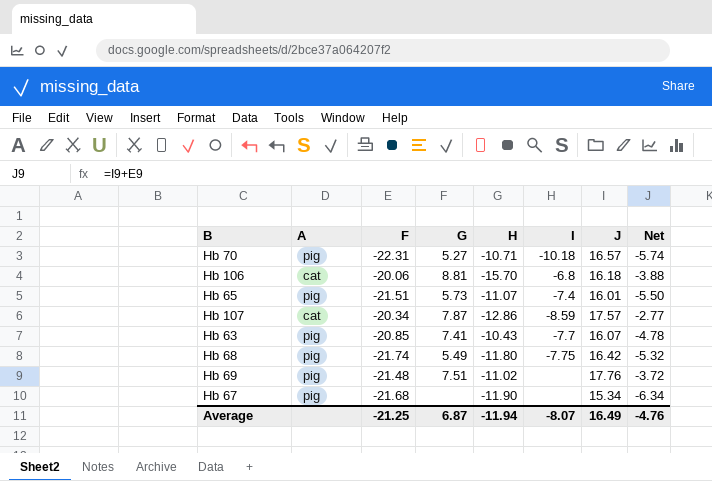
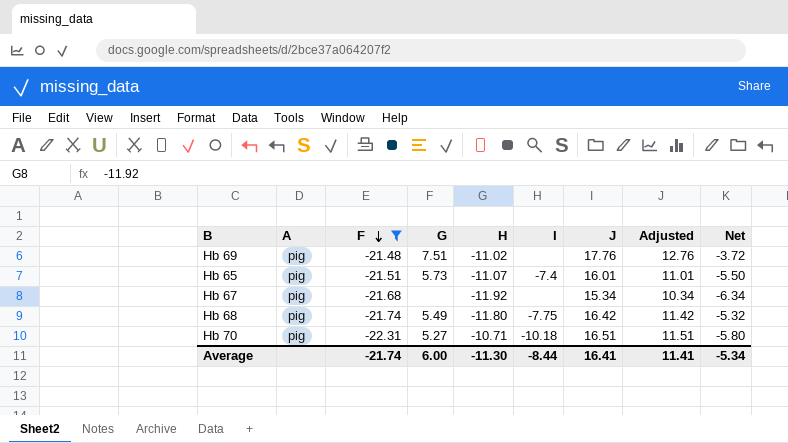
filter: none -> F <= -21.48
row order: none -> F descending
column Adjusted | formula: none -> [J] - 5
Hb 67 | H: -11.90 -> -11.92
Hb 70 | J: 16.57 -> 16.51
Hb 70 | Net: -5.74 -> -5.80
Average | F: -21.25 -> -21.74
Average | G: 6.87 -> 6.00
Average | H: -11.94 -> -11.30
Average | I: -8.07 -> -8.44
Average | J: 16.49 -> 16.41
Average | Net: -4.76 -> -5.34

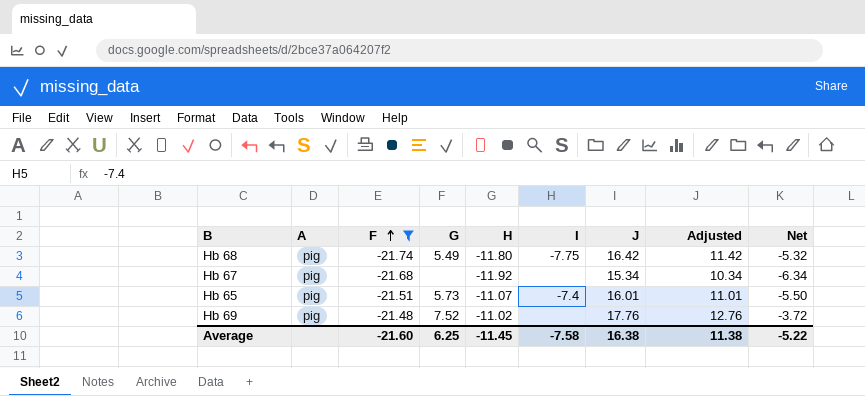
row order: F descending -> F ascending
row Hb 70: pig | -22.31 | 5.27 | -10.71 | -10.18 | 16.51 | 11.51 | -5.80 -> none
Hb 69 | G: 7.51 -> 7.52
Average | F: -21.74 -> -21.60
Average | G: 6.00 -> 6.25
Average | H: -11.30 -> -11.45
Average | I: -8.44 -> -7.58
Average | J: 16.41 -> 16.38
Average | Adjusted: 11.41 -> 11.38
Average | Net: -5.34 -> -5.22

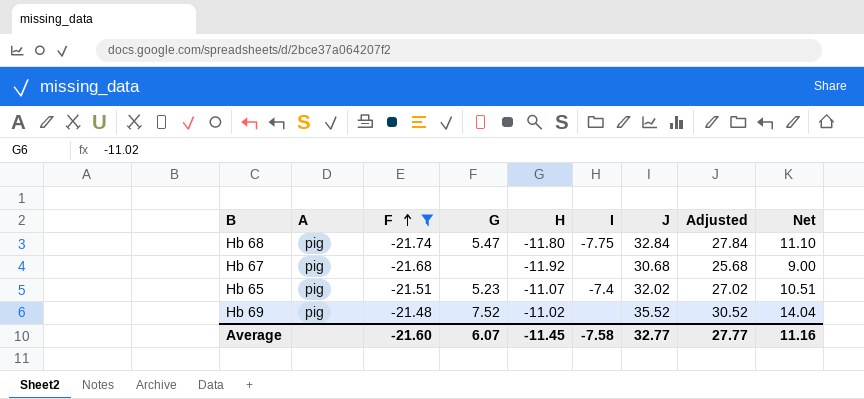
Hb 68 | G: 5.49 -> 5.47
Hb 68 | J: 16.42 -> 32.84
Hb 68 | Adjusted: 11.42 -> 27.84
Hb 68 | Net: -5.32 -> 11.10
Hb 67 | J: 15.34 -> 30.68
Hb 67 | Adjusted: 10.34 -> 25.68
Hb 67 | Net: -6.34 -> 9.00
Hb 65 | G: 5.73 -> 5.23
Hb 65 | J: 16.01 -> 32.02
Hb 65 | Adjusted: 11.01 -> 27.02
Hb 65 | Net: -5.50 -> 10.51
Hb 69 | J: 17.76 -> 35.52
Hb 69 | Adjusted: 12.76 -> 30.52
Hb 69 | Net: -3.72 -> 14.04
Average | G: 6.25 -> 6.07
Average | J: 16.38 -> 32.77
Average | Adjusted: 11.38 -> 27.77
Average | Net: -5.22 -> 11.16

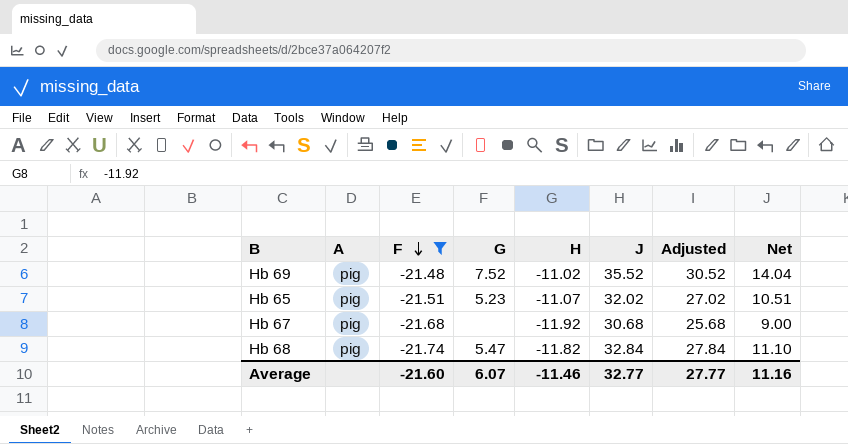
row order: F ascending -> F descending
column I | position: 6 -> none
Hb 68 | H: -11.80 -> -11.82
Average | H: -11.45 -> -11.46

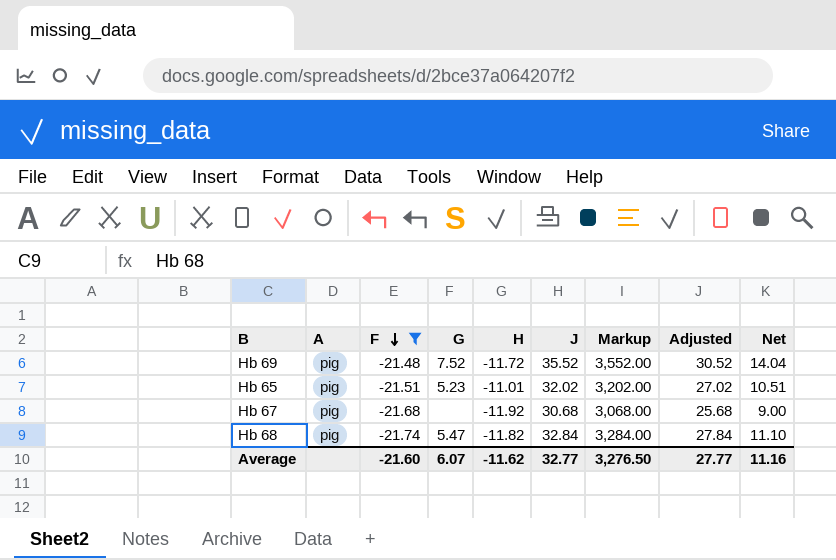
column Markup | formula: none -> [J] * 100
Hb 69 | H: -11.02 -> -11.72
Hb 65 | H: -11.07 -> -11.01
Average | H: -11.46 -> -11.62

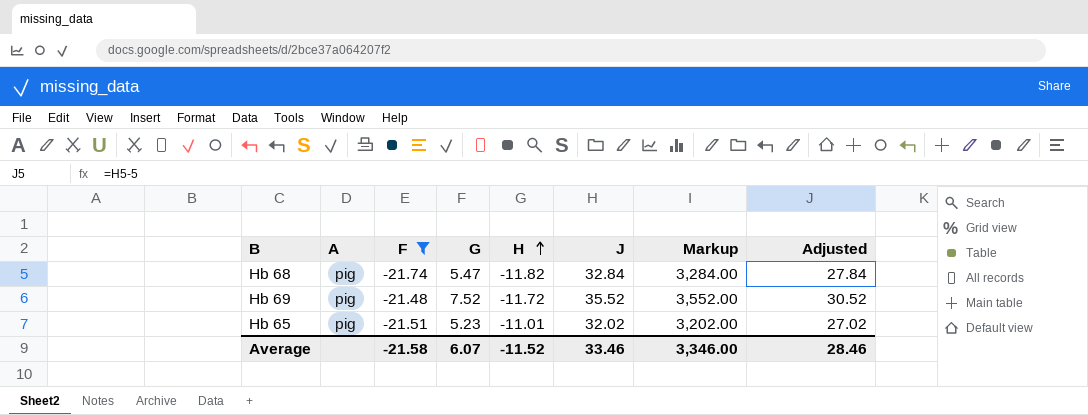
row order: F descending -> H ascending
column Net | formula: [F] + [J] -> none
row Hb 67: pig | -21.68 | none | -11.92 | 30.68 | 3,068.00 | 25.68 | 9.00 -> none
Average | F: -21.60 -> -21.58
Average | H: -11.62 -> -11.52
Average | J: 32.77 -> 33.46
Average | Markup: 3,276.50 -> 3,346.00
Average | Adjusted: 27.77 -> 28.46

